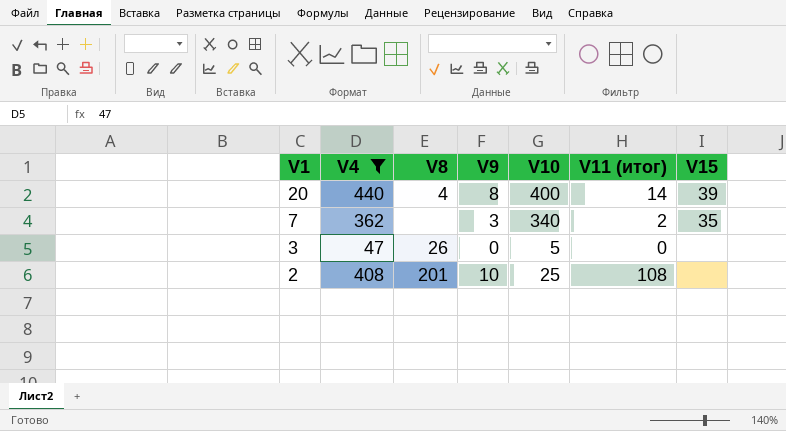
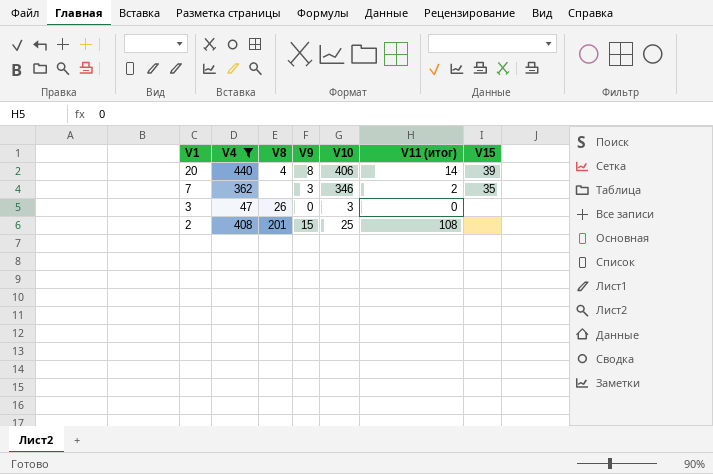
20 | V10: 400 -> 406
7 | V10: 340 -> 346
3 | V10: 5 -> 3
2 | V9: 10 -> 15

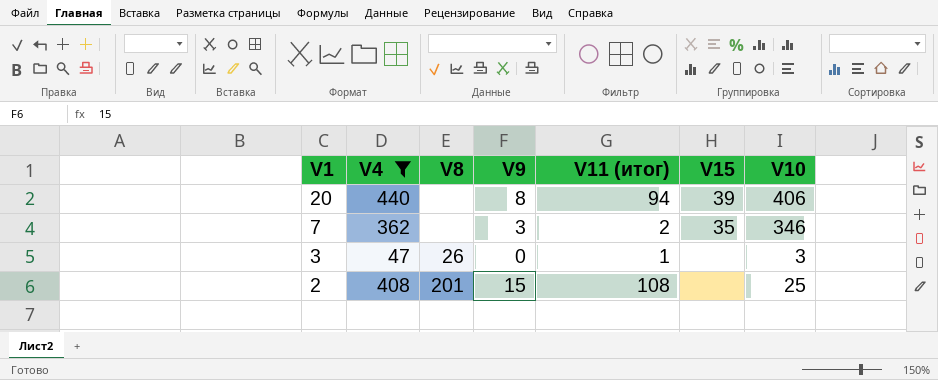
column V10 | position: 5 -> 7
20 | V8: 4 -> none
20 | V11 (итог): 14 -> 94
3 | V11 (итог): 0 -> 1

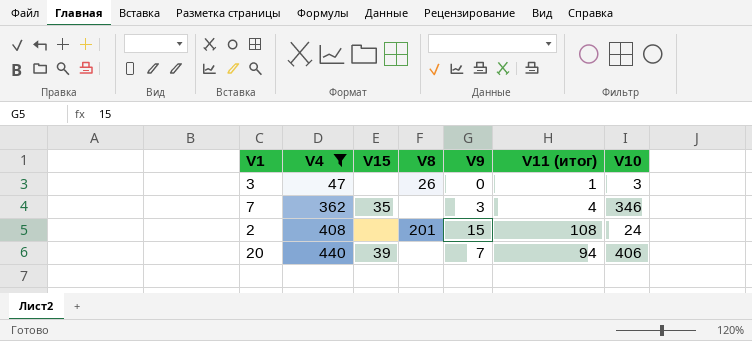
row order: V1 descending -> V4 ascending
column V15 | position: 6 -> 3
7 | V11 (итог): 2 -> 4
2 | V10: 25 -> 24
20 | V9: 8 -> 7

